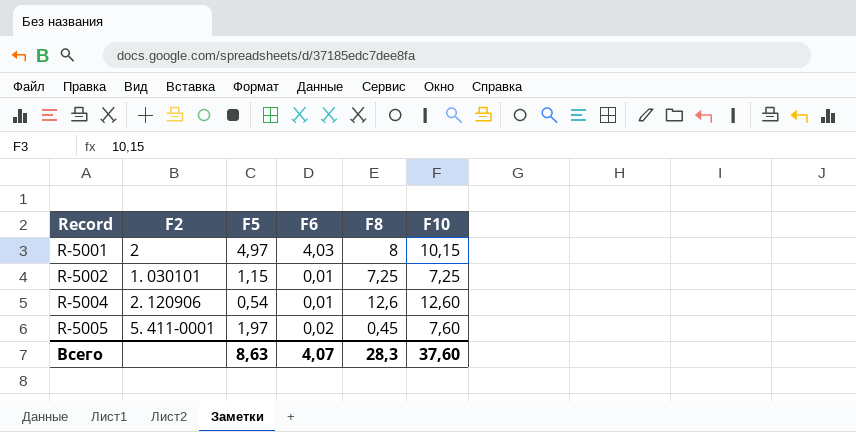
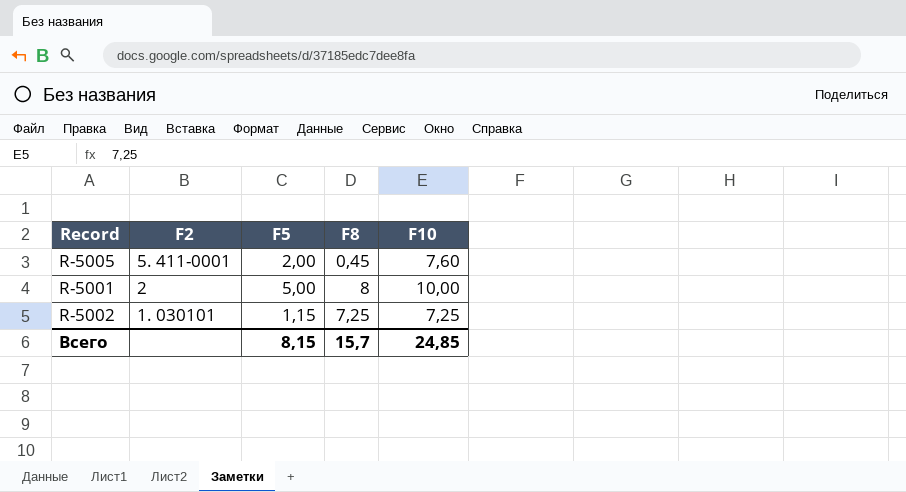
row order: Record ascending -> F2 descending
column F6 | position: 4 -> none
row R-5004: 2. 120906 | 0,54 | 0,01 | 12,6 | 12,60 -> none
R-5005 | F5: 1,97 -> 2,00
R-5001 | F5: 4,97 -> 5,00
R-5001 | F10: 10,15 -> 10,00
Всего | F5: 8,63 -> 8,15
Всего | F8: 28,3 -> 15,7
Всего | F10: 37,60 -> 24,85

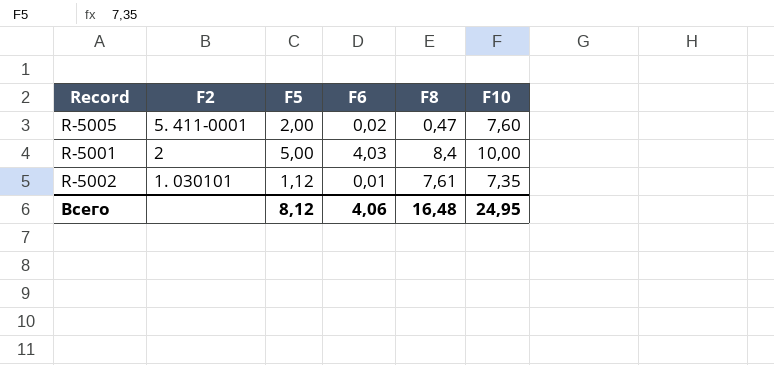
column F6 | position: none -> 4
R-5005 | F8: 0,45 -> 0,47
R-5001 | F8: 8 -> 8,4
R-5002 | F5: 1,15 -> 1,12
R-5002 | F8: 7,25 -> 7,61
R-5002 | F10: 7,25 -> 7,35
Всего | F5: 8,15 -> 8,12
Всего | F8: 15,7 -> 16,48
Всего | F10: 24,85 -> 24,95

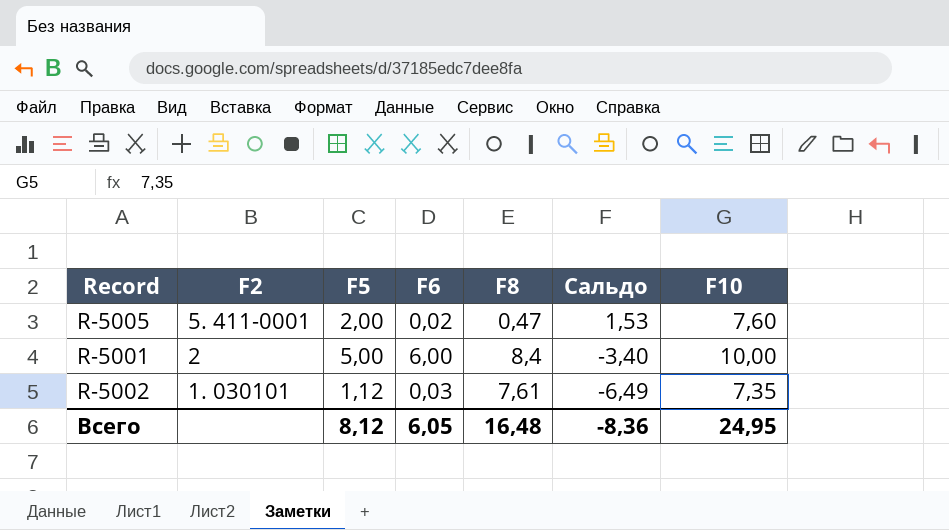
column Сальдо | formula: none -> [F5] - [F8]
R-5001 | F6: 4,03 -> 6,00
R-5002 | F6: 0,01 -> 0,03
Всего | F6: 4,06 -> 6,05

